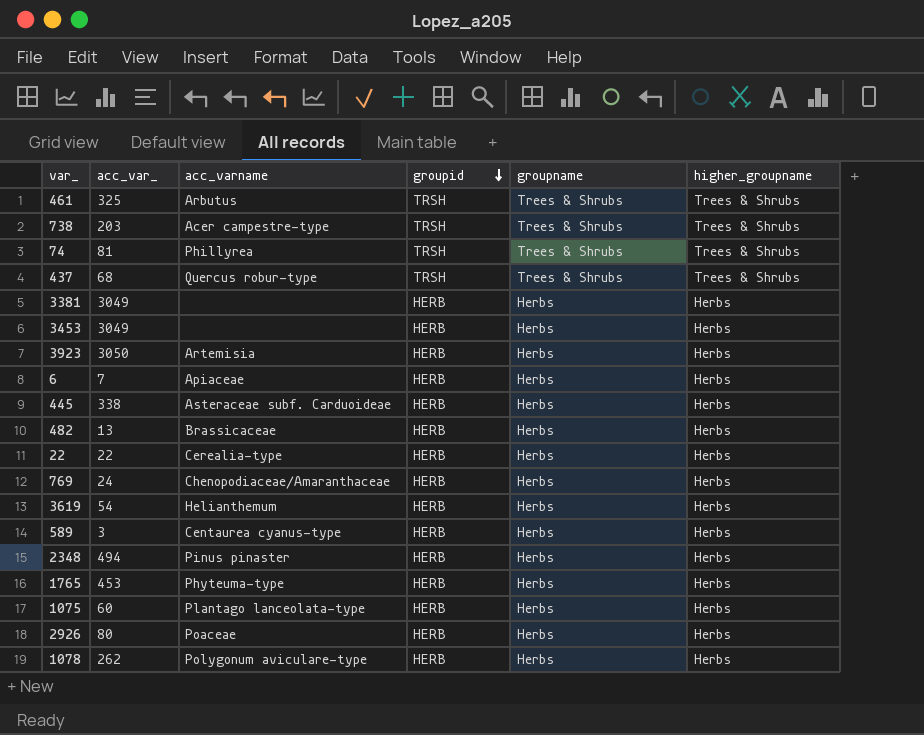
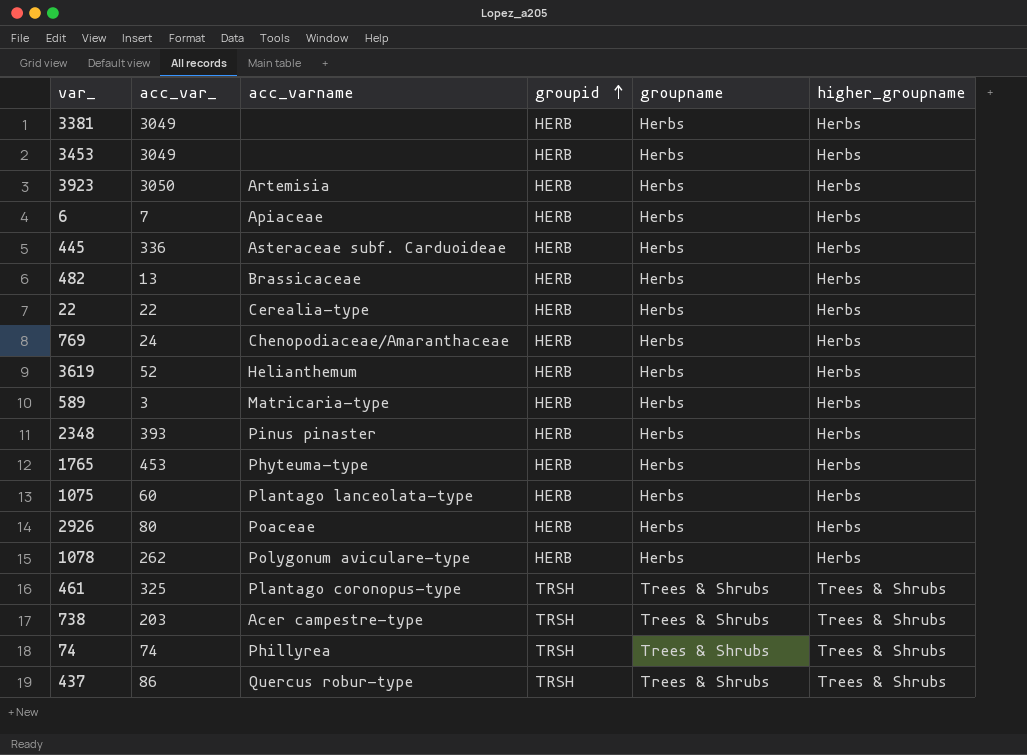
row order: groupid descending -> groupid ascending
445 | acc_var_: 338 -> 336
3619 | acc_var_: 54 -> 52
589 | acc_varname: Centaurea cyanus-type -> Matricaria-type
2348 | acc_var_: 494 -> 393
461 | acc_varname: Arbutus -> Plantago coronopus-type
74 | acc_var_: 81 -> 74
437 | acc_var_: 68 -> 86

